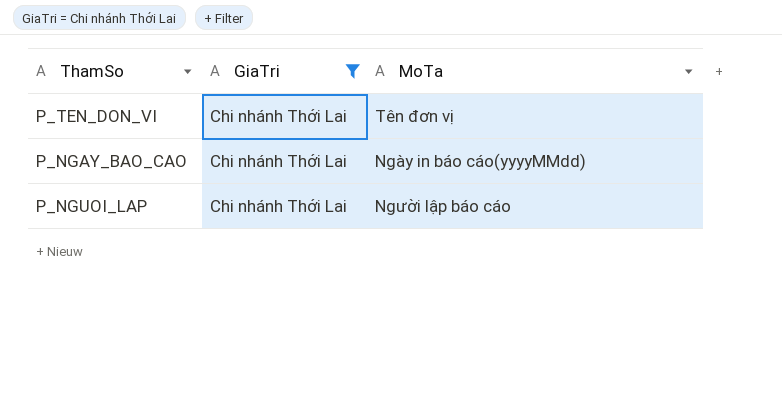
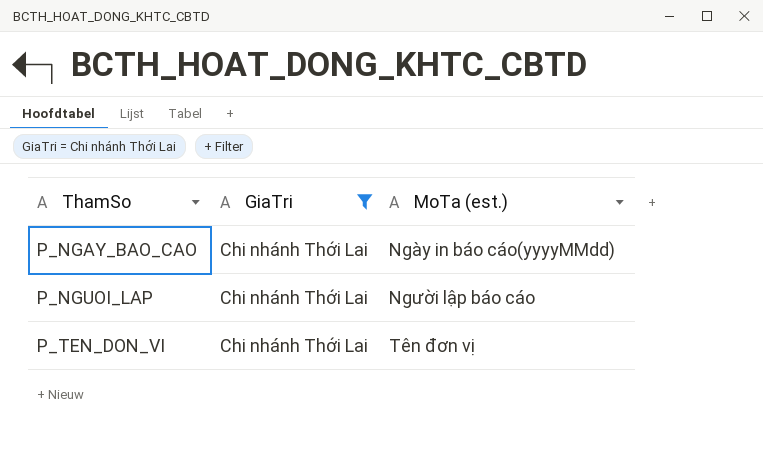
row order: none -> ThamSo ascending
column name: MoTa -> MoTa (est.)

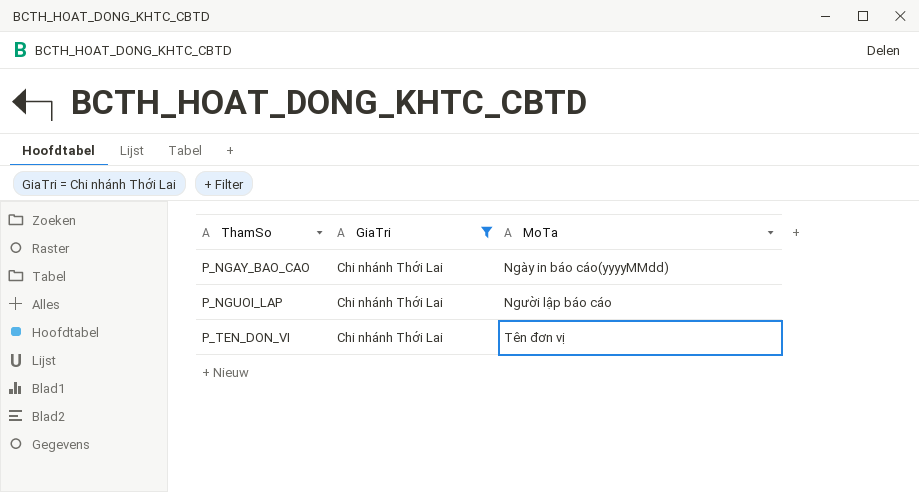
column name: MoTa (est.) -> MoTa

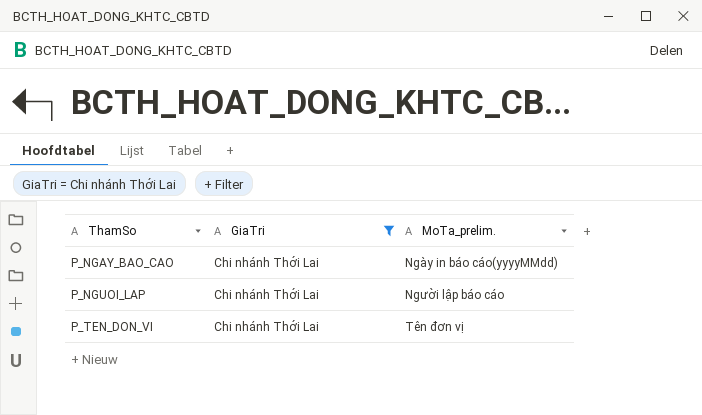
column name: MoTa -> MoTa_prelim.

